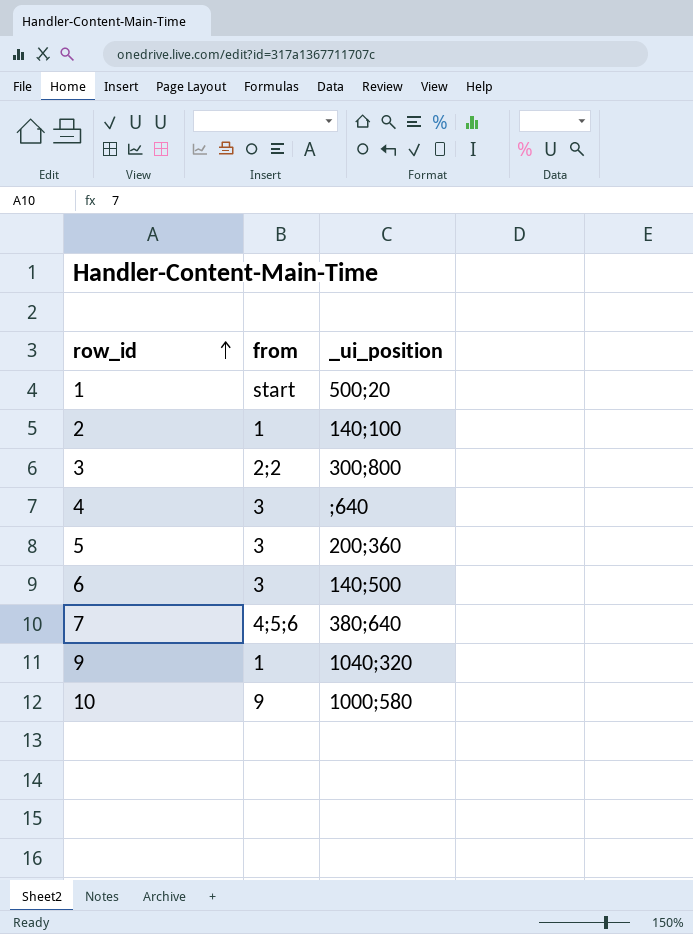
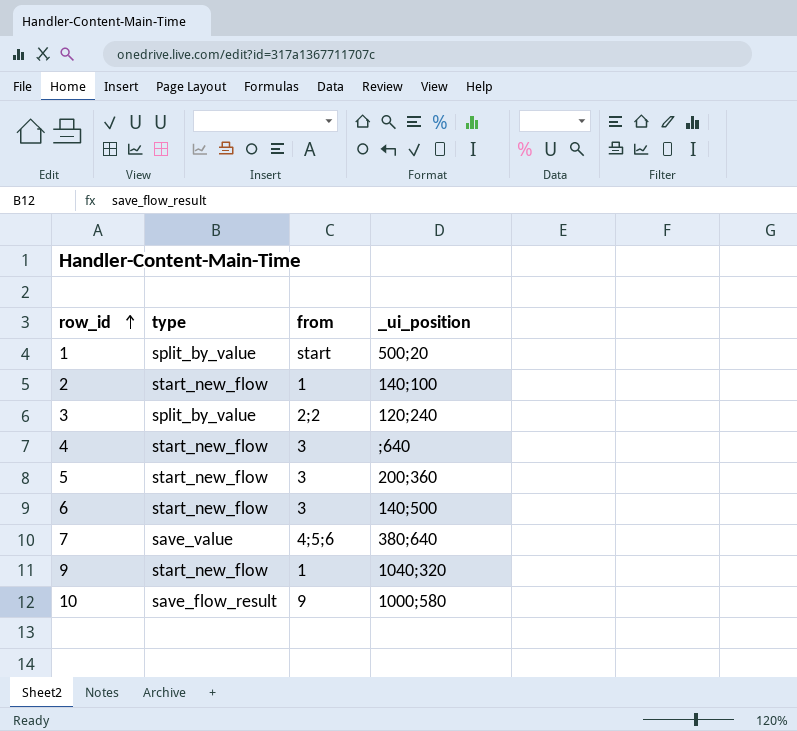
column type | position: none -> 2
3 | _ui_position: 300;800 -> 120;240

